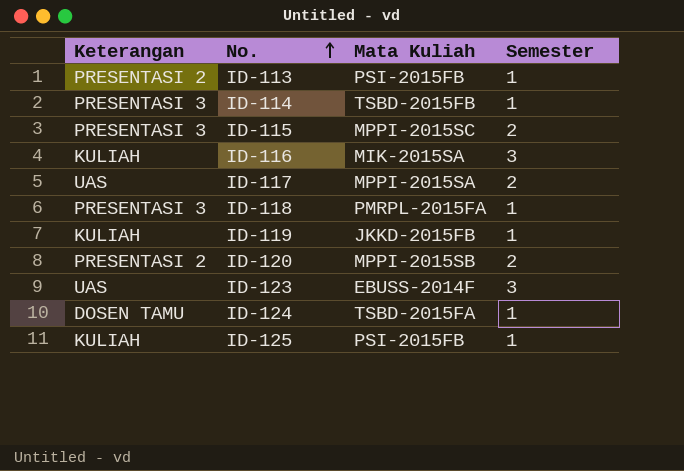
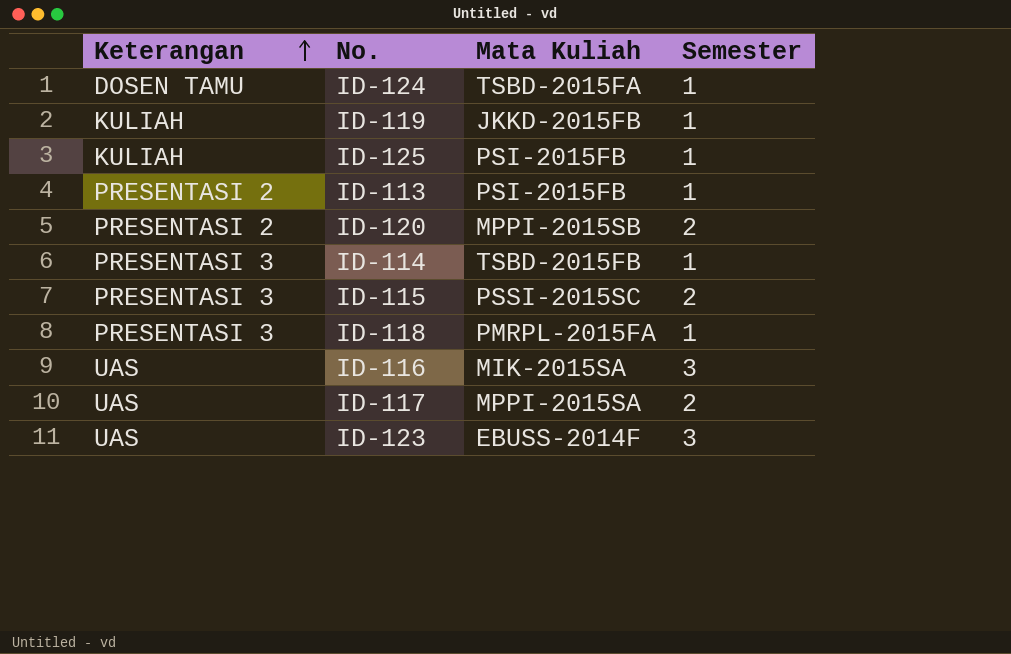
row order: No. ascending -> Keterangan ascending
ID-115 | Mata Kuliah: MPPI-2015SC -> PSSI-2015SC
ID-116 | Keterangan: KULIAH -> UAS

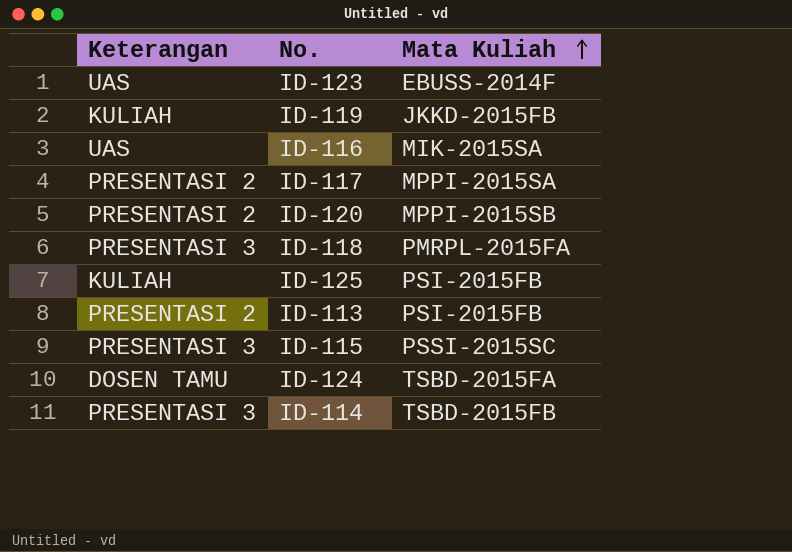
row order: Keterangan ascending -> Mata Kuliah ascending
column Semester | position: 4 -> none
ID-117 | Keterangan: UAS -> PRESENTASI 2

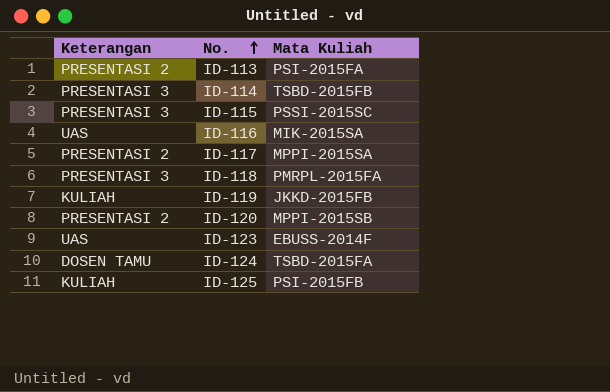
row order: Mata Kuliah ascending -> No. ascending
ID-113 | Mata Kuliah: PSI-2015FB -> PSI-2015FA

